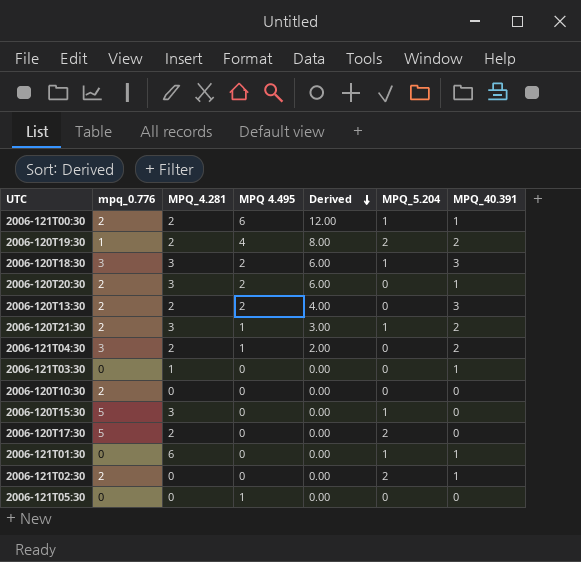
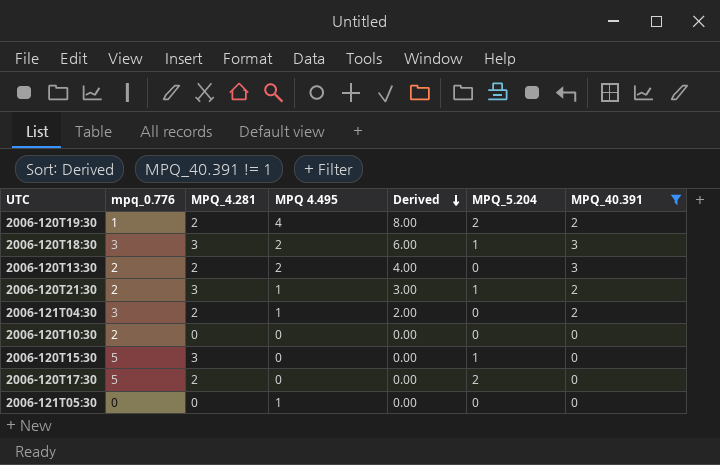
filter: none -> MPQ_40.391 != 1

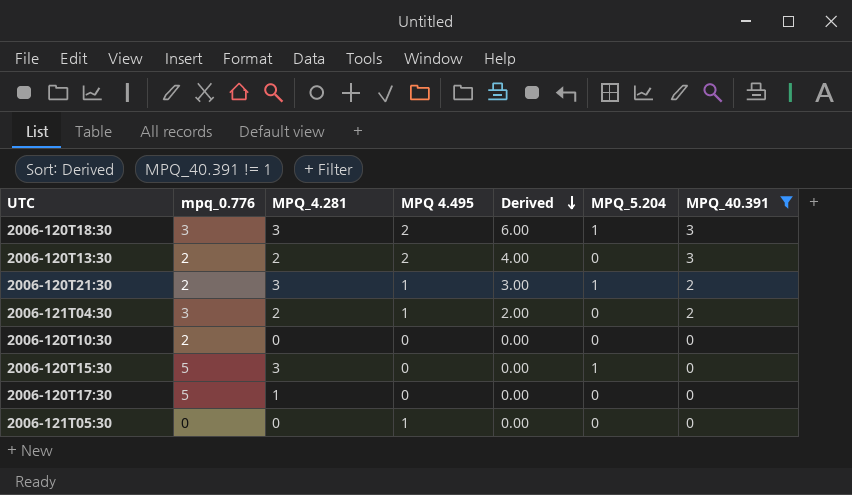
row 2006-120T19:30: 1 | 2 | 4 | 8.00 | 2 | 2 -> none
2006-120T17:30 | MPQ_4.281: 2 -> 1
2006-120T17:30 | MPQ_5.204: 2 -> 0

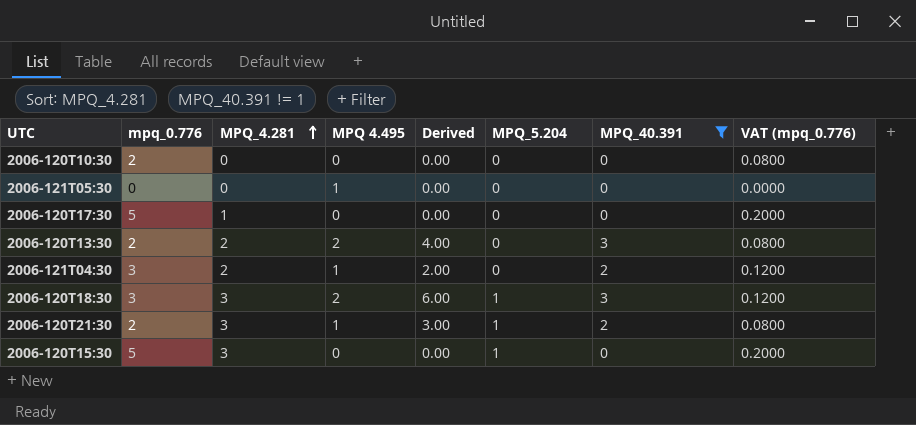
row order: Derived descending -> MPQ_4.281 ascending
column VAT (mpq_0.776) | formula: none -> [mpq_0.776] * 0.04

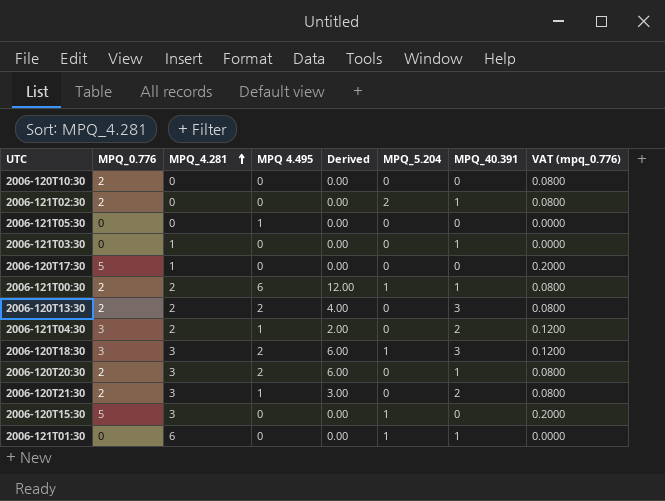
filter: MPQ_40.391 != 1 -> none
column name: mpq_0.776 -> MPQ_0.776
2006-120T21:30 | MPQ_5.204: 1 -> 0

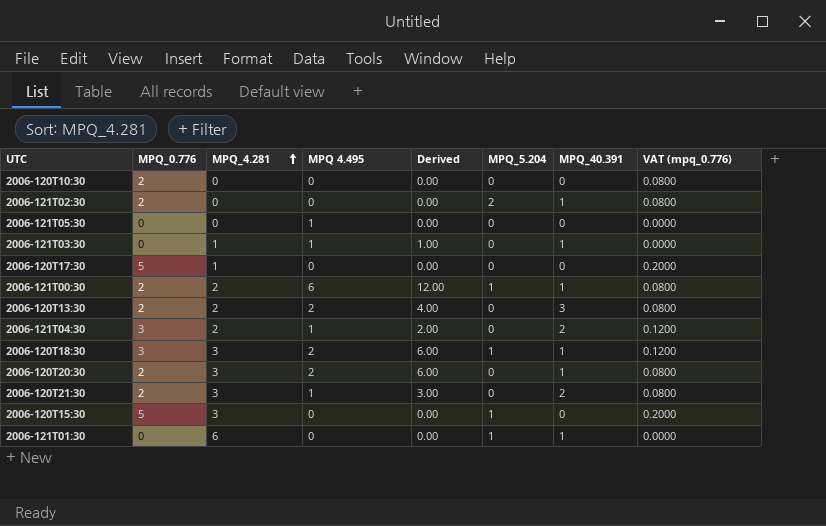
2006-121T03:30 | MPQ 4.495: 0 -> 1
2006-121T03:30 | Derived: 0.00 -> 1.00
2006-120T18:30 | MPQ_40.391: 3 -> 1

